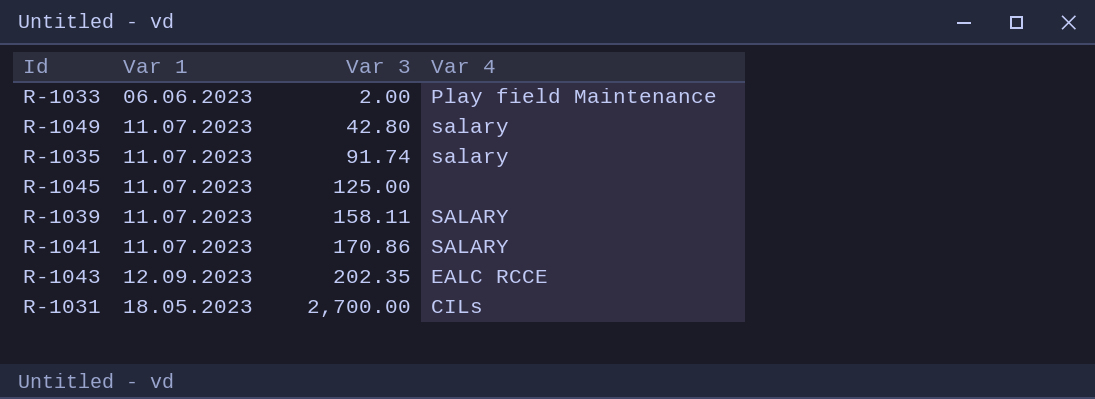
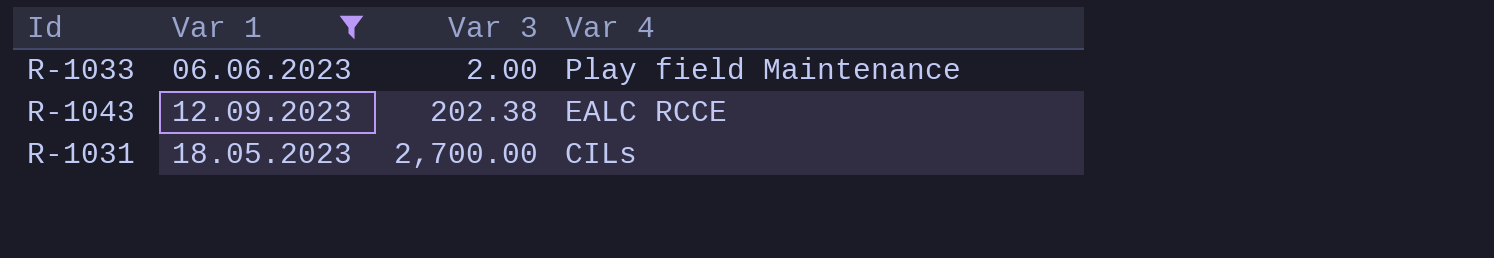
filter: none -> Var 1 != 11.07.2023
R-1043 | Var 3: 202.35 -> 202.38

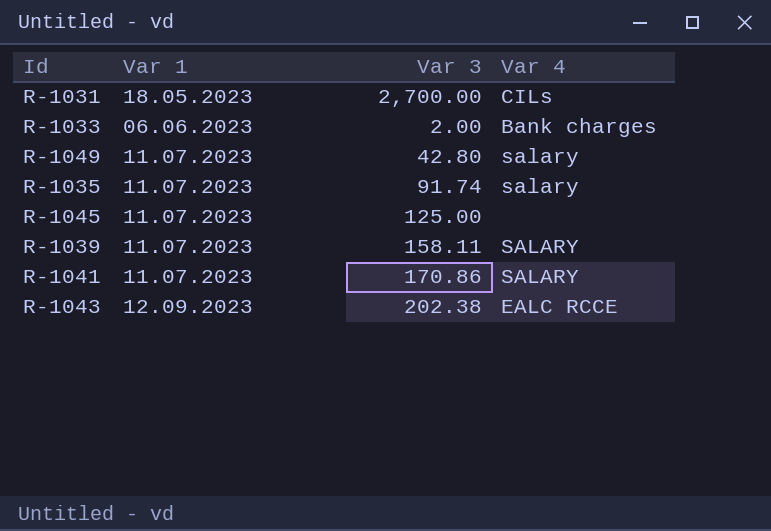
filter: Var 1 != 11.07.2023 -> none
row order: Var 3 ascending -> Var 1 ascending
R-1033 | Var 4: Play field Maintenance -> Bank charges

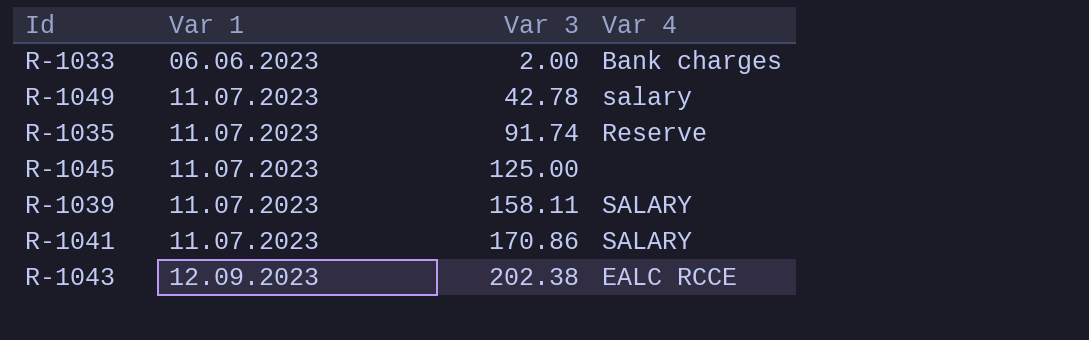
row R-1031: 18.05.2023 | 2,700.00 | CILs -> none
R-1049 | Var 3: 42.80 -> 42.78
R-1035 | Var 4: salary -> Reserve

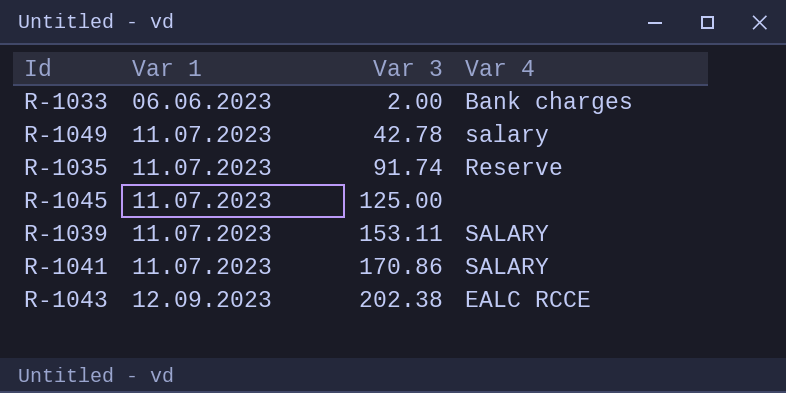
R-1039 | Var 3: 158.11 -> 153.11

